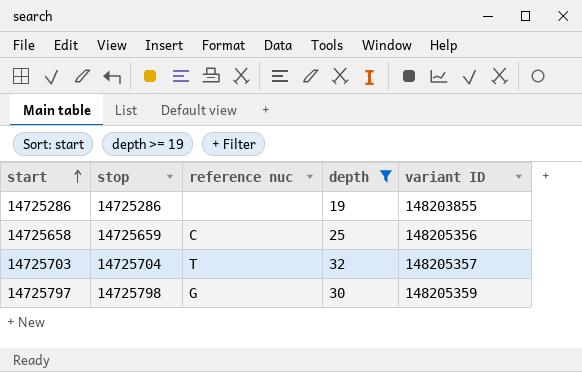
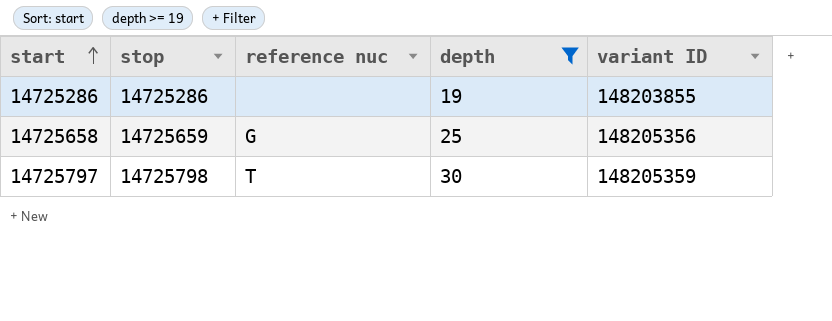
row 14725703: 14725704 | T | 32 | 148205357 -> none
14725658 | reference nuc: C -> G
14725797 | reference nuc: G -> T

